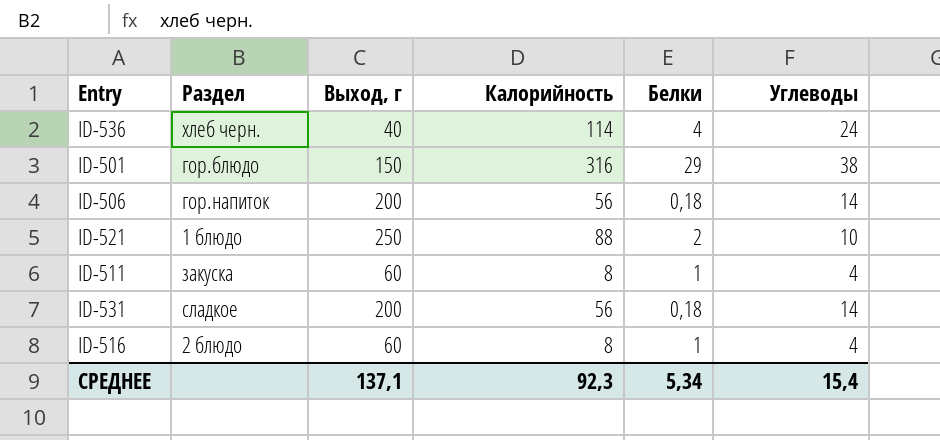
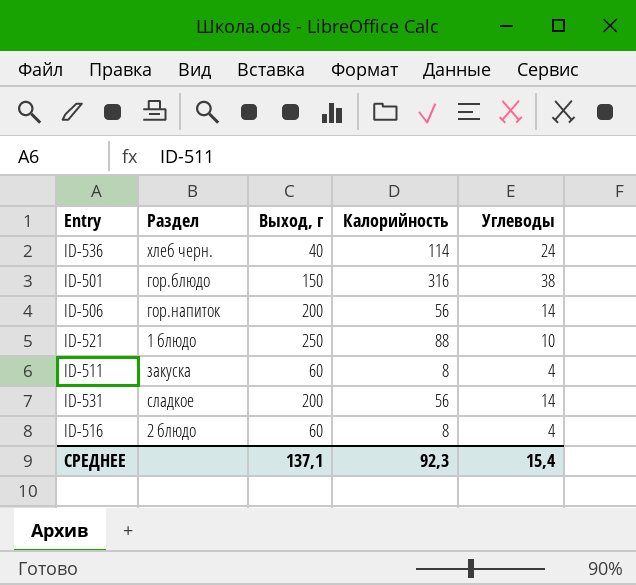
column Белки | position: 5 -> none

